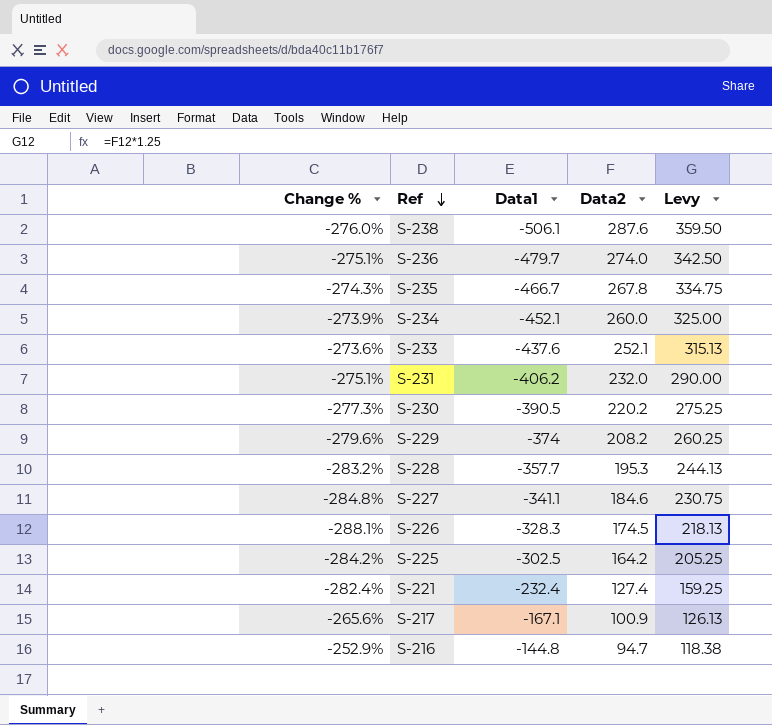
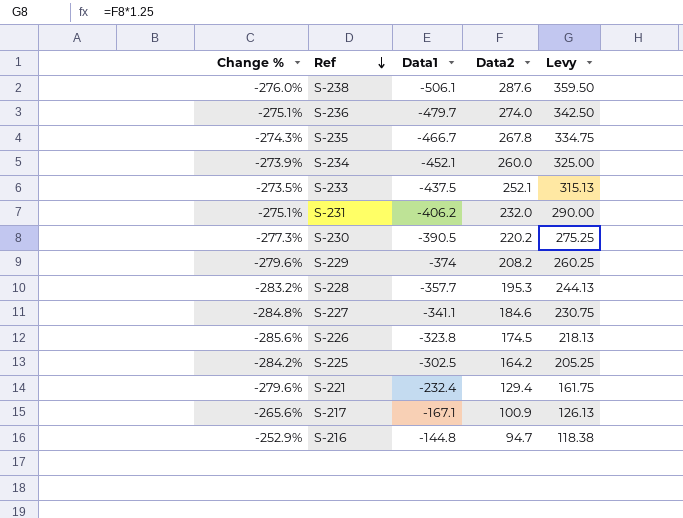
S-233 | Change %: -273.6% -> -273.5%
S-233 | Data1: -437.6 -> -437.5
S-226 | Change %: -288.1% -> -285.6%
S-226 | Data1: -328.3 -> -323.8
S-221 | Change %: -282.4% -> -279.6%
S-221 | Data2: 127.4 -> 129.4
S-221 | Levy: 159.25 -> 161.75

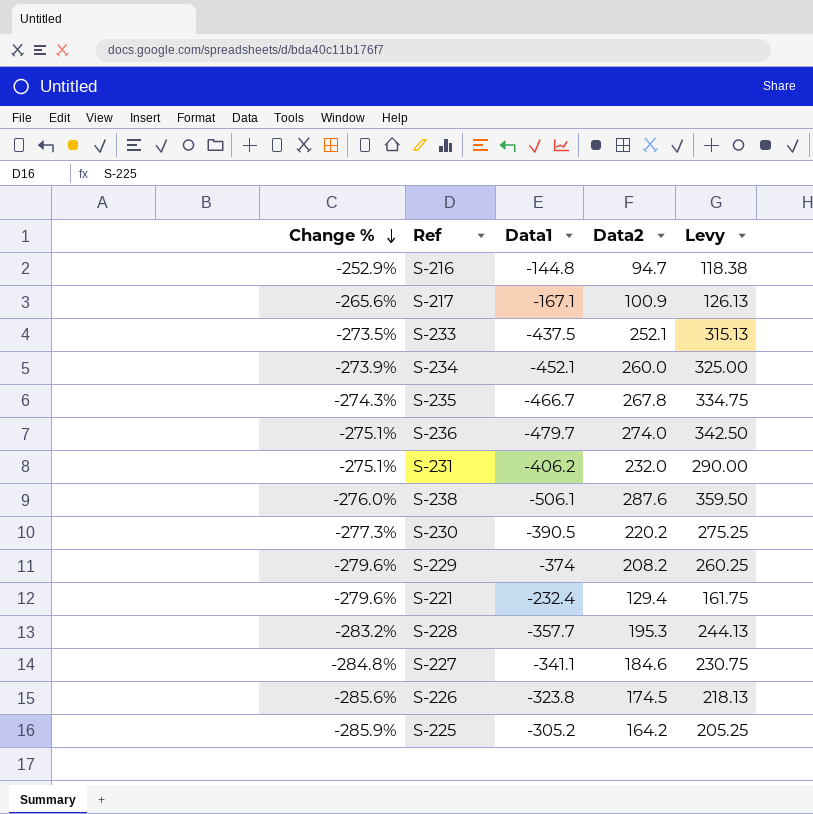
row order: Ref descending -> Change % descending
S-225 | Change %: -284.2% -> -285.9%
S-225 | Data1: -302.5 -> -305.2

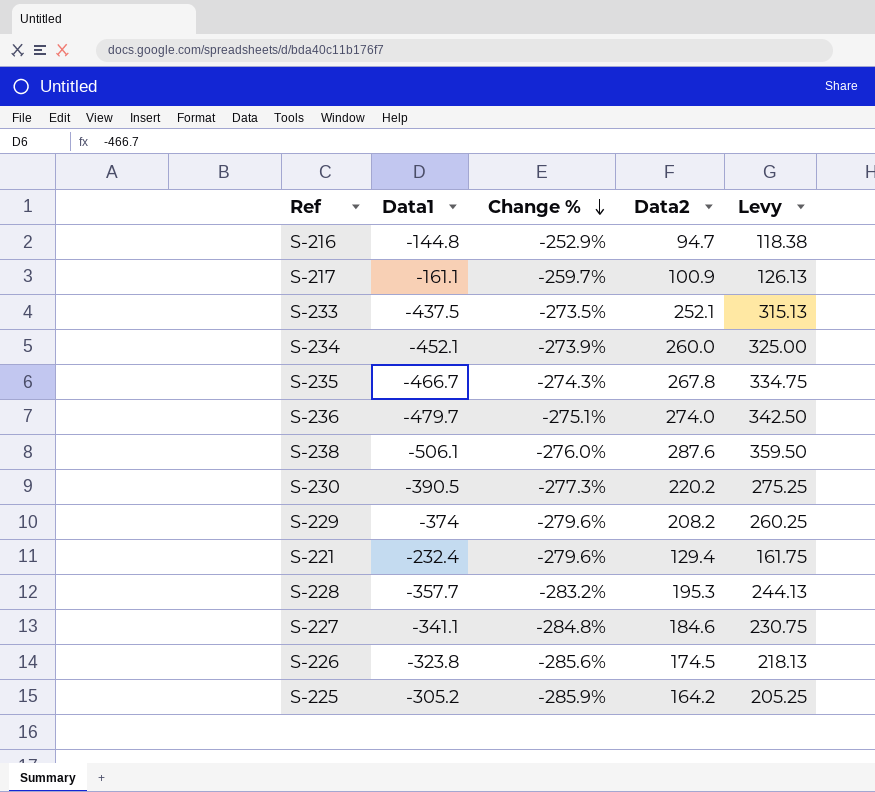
column Change % | position: 1 -> 3
row S-231: -275.1% | -406.2 | 232.0 | 290.00 -> none
S-217 | Data1: -167.1 -> -161.1
S-217 | Change %: -265.6% -> -259.7%

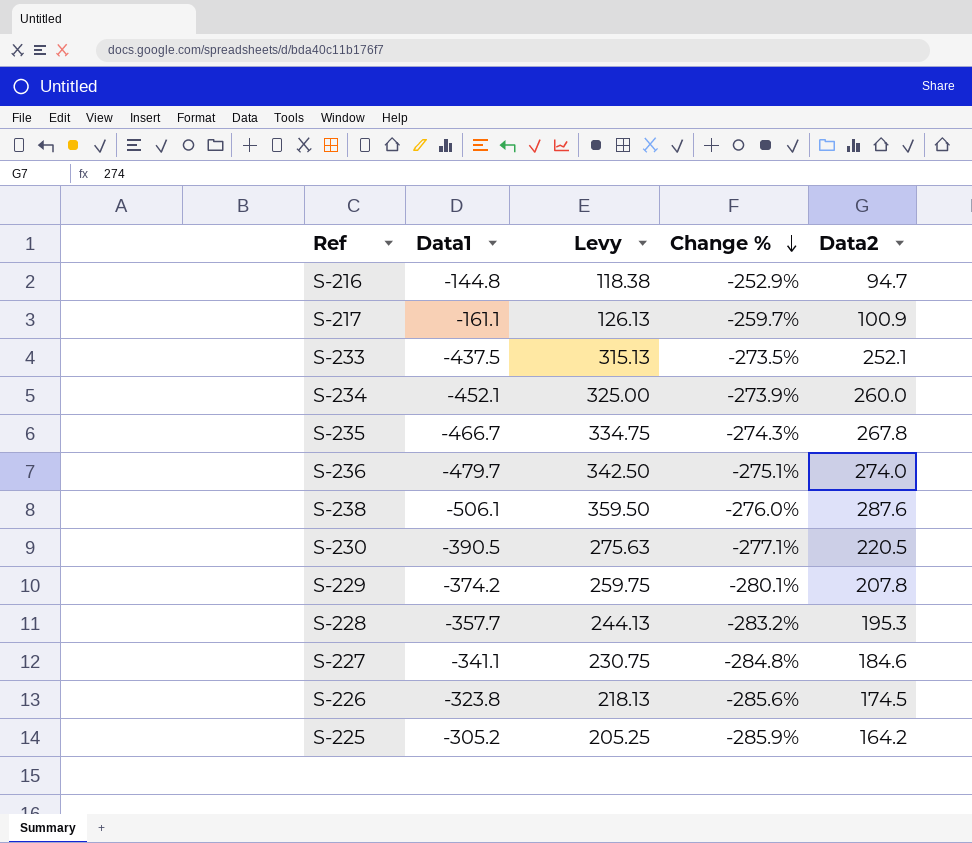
column Levy | position: 5 -> 3
row S-221: -232.4 | -279.6% | 129.4 | 161.75 -> none
S-230 | Levy: 275.25 -> 275.63
S-230 | Change %: -277.3% -> -277.1%
S-230 | Data2: 220.2 -> 220.5
S-229 | Data1: -374 -> -374.2
S-229 | Levy: 260.25 -> 259.75
S-229 | Change %: -279.6% -> -280.1%
S-229 | Data2: 208.2 -> 207.8

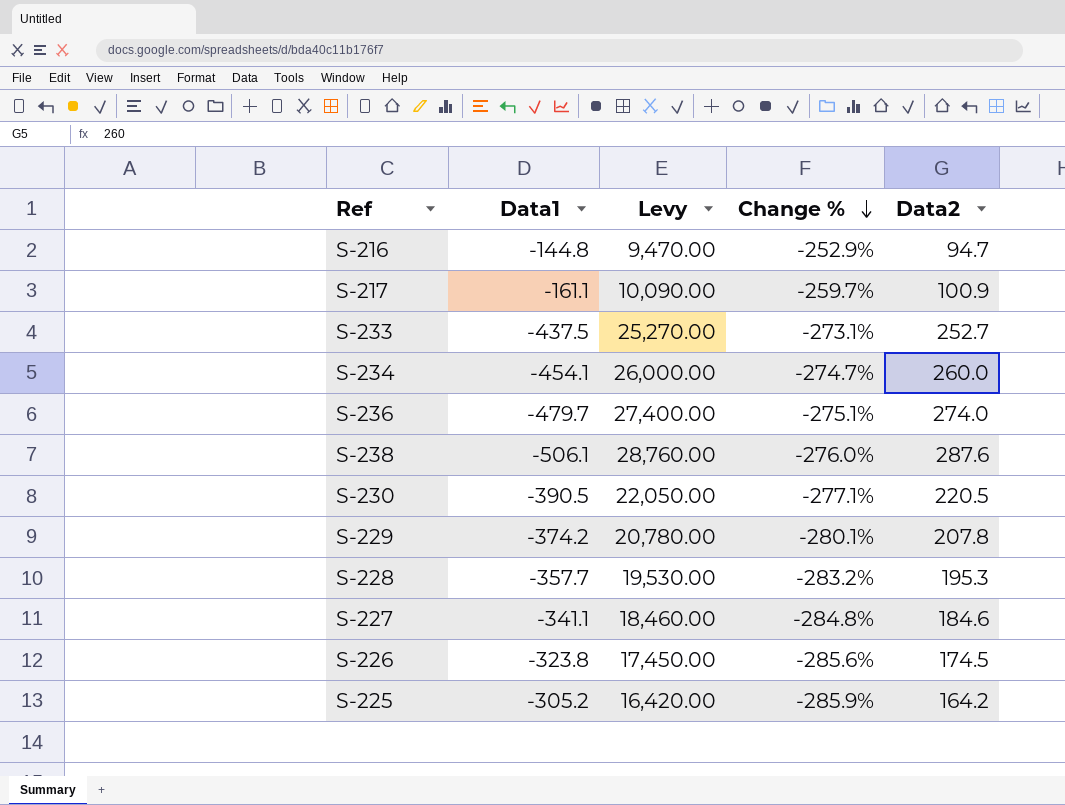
column Levy | formula: [Data2] * 1.25 -> [Data2] * 100
row S-235: -466.7 | 334.75 | -274.3% | 267.8 -> none
S-233 | Change %: -273.5% -> -273.1%
S-233 | Data2: 252.1 -> 252.7
S-234 | Data1: -452.1 -> -454.1
S-234 | Change %: -273.9% -> -274.7%

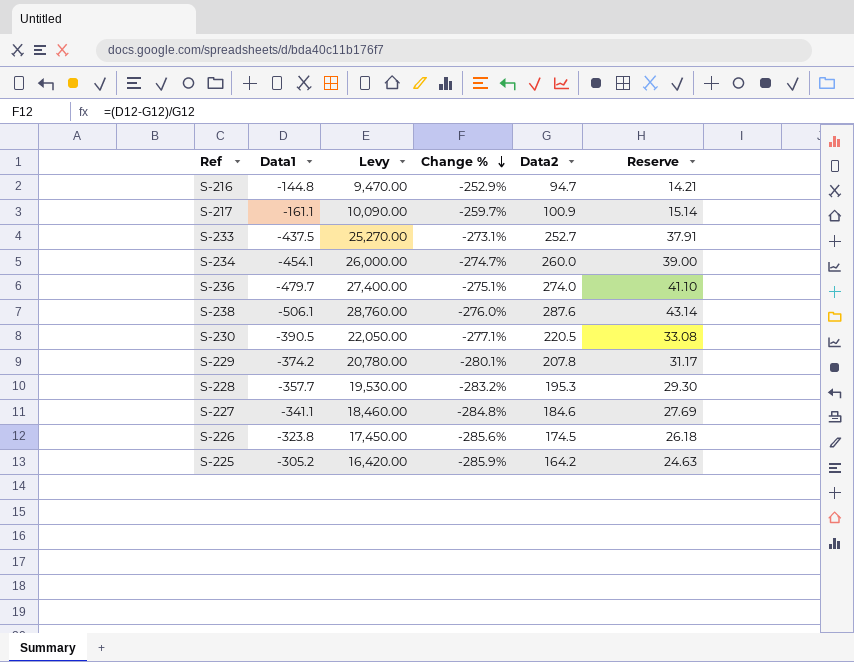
column Reserve | formula: none -> [Data2] * 0.15

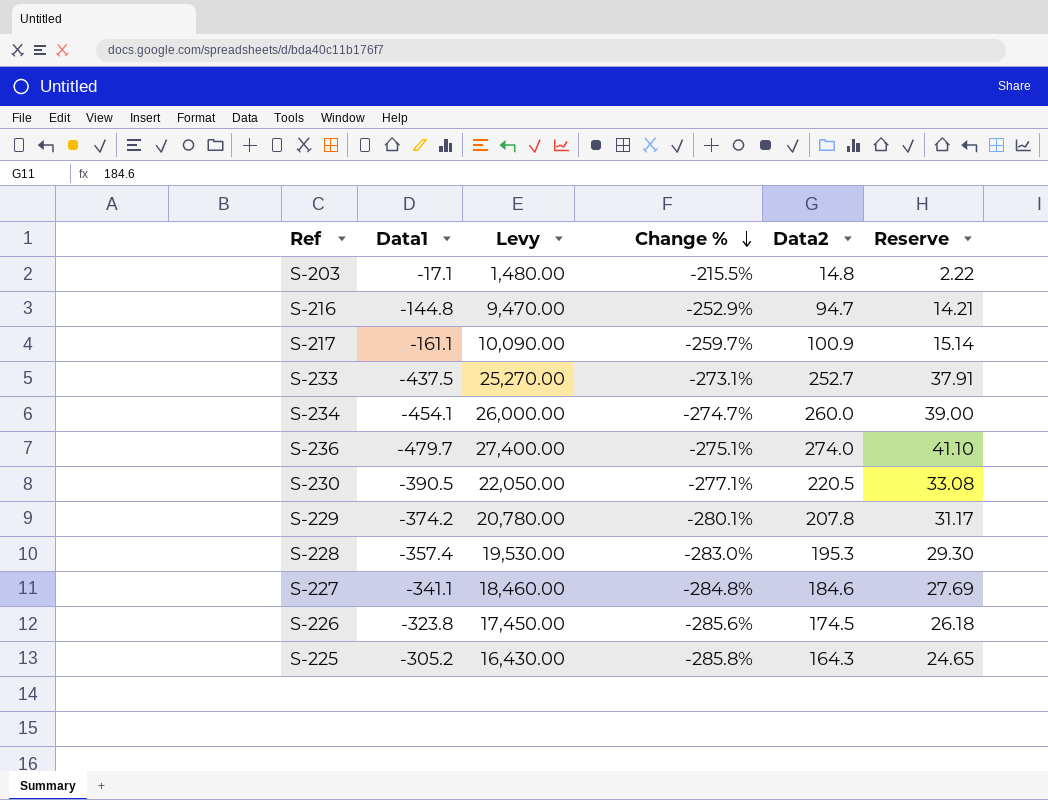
row S-238: -506.1 | 28,760.00 | -276.0% | 287.6 | 43.14 -> none
row S-203: none -> -17.1 | 1,480.00 | -215.5% | 14.8 | 2.22
S-228 | Data1: -357.7 -> -357.4
S-228 | Change %: -283.2% -> -283.0%
S-225 | Levy: 16,420.00 -> 16,430.00
S-225 | Change %: -285.9% -> -285.8%
S-225 | Data2: 164.2 -> 164.3
S-225 | Reserve: 24.63 -> 24.65

